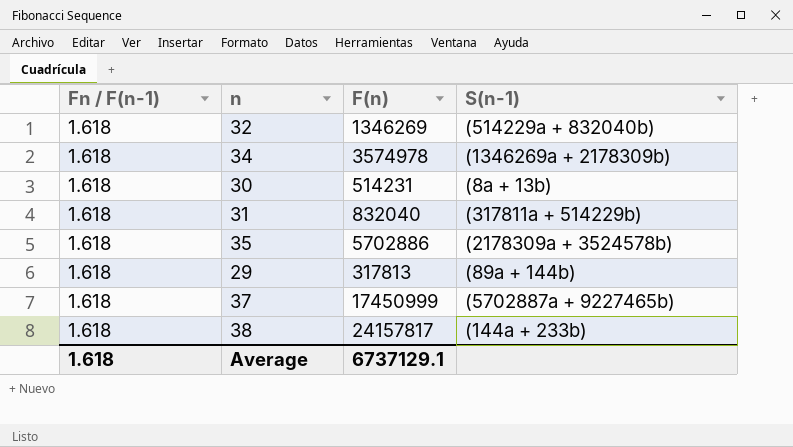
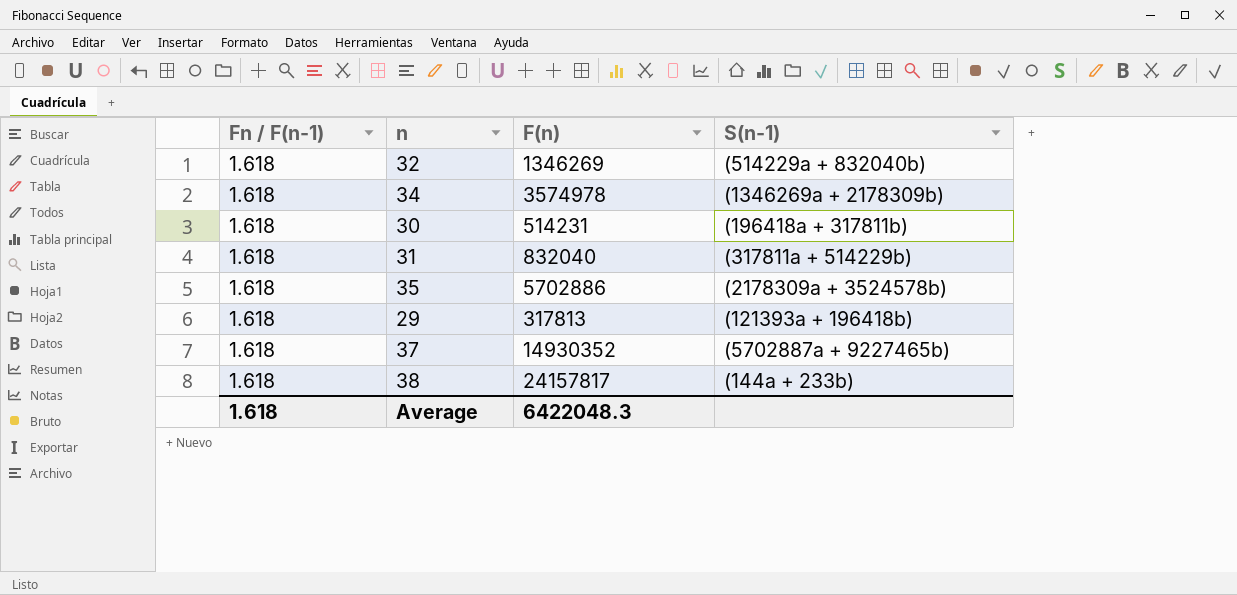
30 | S(n-1): (8a + 13b) -> (196418a + 317811b)
29 | S(n-1): (89a + 144b) -> (121393a + 196418b)
37 | F(n): 17450999 -> 14930352
Average | F(n): 6737129.1 -> 6422048.3

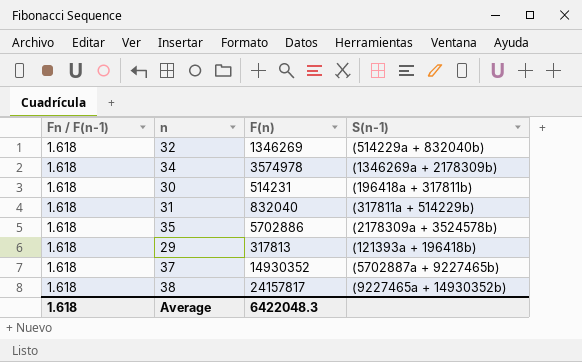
38 | S(n-1): (144a + 233b) -> (9227465a + 14930352b)

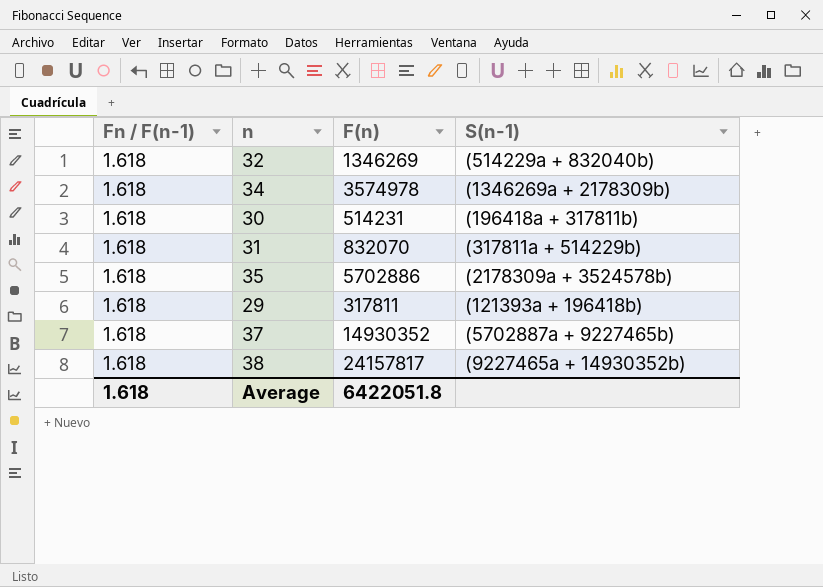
31 | F(n): 832040 -> 832070
29 | F(n): 317813 -> 317811
Average | F(n): 6422048.3 -> 6422051.8

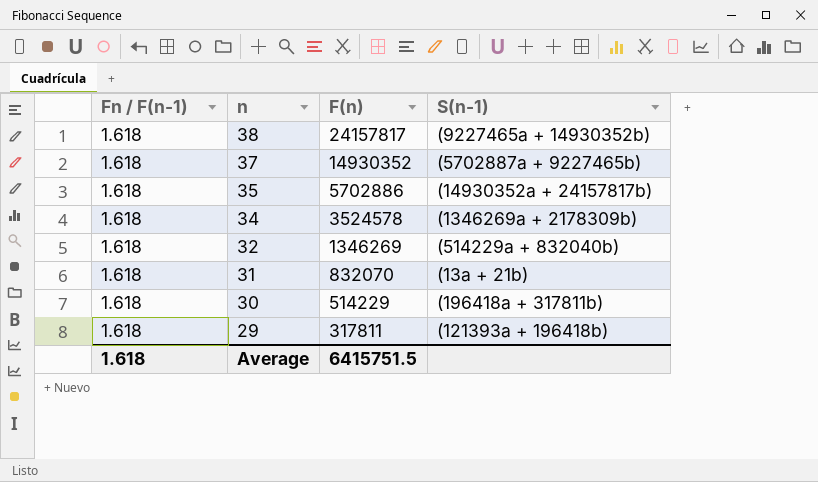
row order: none -> n descending
35 | S(n-1): (2178309a + 3524578b) -> (14930352a + 24157817b)
34 | F(n): 3574978 -> 3524578
31 | S(n-1): (317811a + 514229b) -> (13a + 21b)
30 | F(n): 514231 -> 514229
Average | F(n): 6422051.8 -> 6415751.5

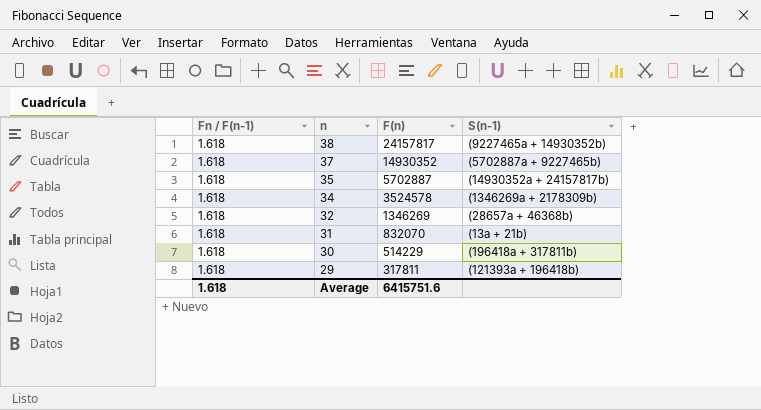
35 | F(n): 5702886 -> 5702887
32 | S(n-1): (514229a + 832040b) -> (28657a + 46368b)
Average | F(n): 6415751.5 -> 6415751.6

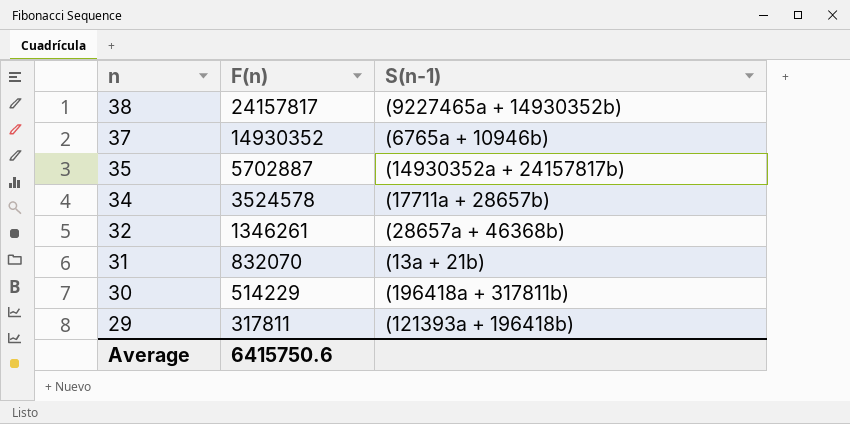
column Fn / F(n-1) | position: 1 -> none
37 | S(n-1): (5702887a + 9227465b) -> (6765a + 10946b)
34 | S(n-1): (1346269a + 2178309b) -> (17711a + 28657b)
32 | F(n): 1346269 -> 1346261
Average | F(n): 6415751.6 -> 6415750.6

